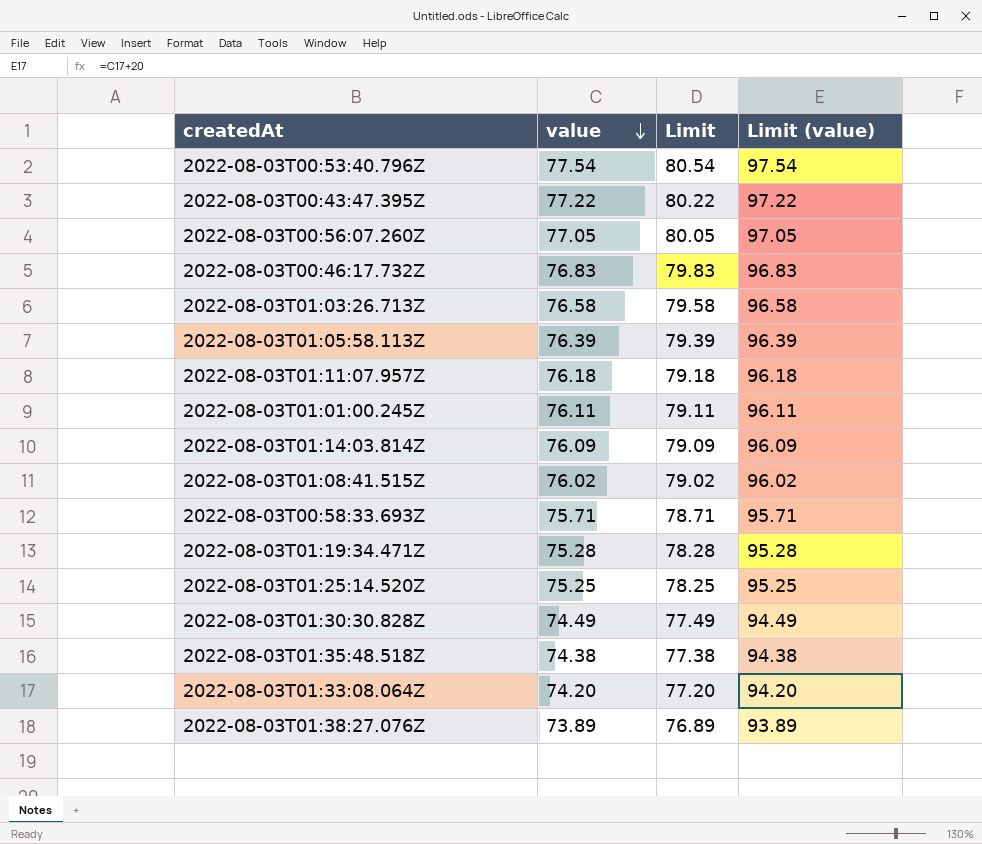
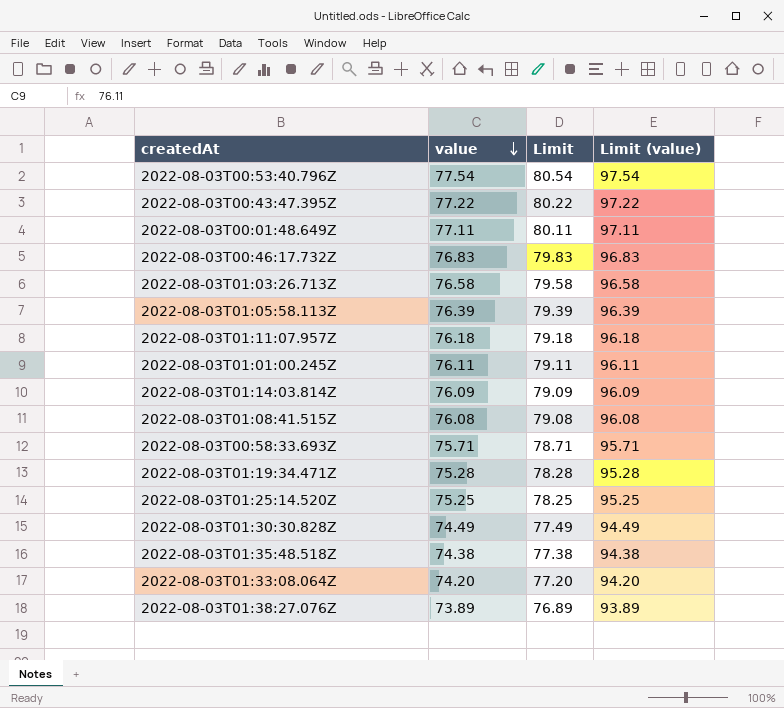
row 2022-08-03T00:56:07.260Z: 77.05 | 80.05 | 97.05 -> none
row 2022-08-03T00:01:48.649Z: none -> 77.11 | 80.11 | 97.11
2022-08-03T01:08:41.515Z | value: 76.02 -> 76.08
2022-08-03T01:08:41.515Z | Limit: 79.02 -> 79.08
2022-08-03T01:08:41.515Z | Limit (value): 96.02 -> 96.08

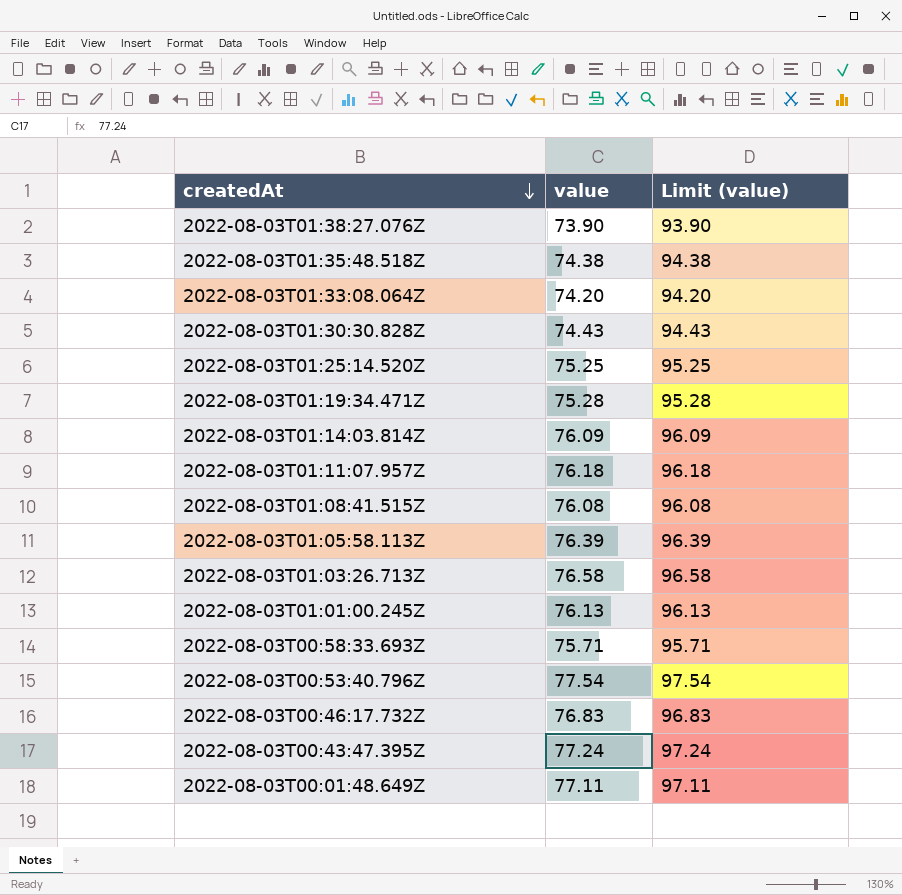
row order: value descending -> createdAt descending
column Limit | formula: [value] + 3 -> none
2022-08-03T01:38:27.076Z | value: 73.89 -> 73.90
2022-08-03T01:38:27.076Z | Limit (value): 93.89 -> 93.90
2022-08-03T01:30:30.828Z | value: 74.49 -> 74.43
2022-08-03T01:30:30.828Z | Limit (value): 94.49 -> 94.43
2022-08-03T01:01:00.245Z | value: 76.11 -> 76.13
2022-08-03T01:01:00.245Z | Limit (value): 96.11 -> 96.13
2022-08-03T00:43:47.395Z | value: 77.22 -> 77.24
2022-08-03T00:43:47.395Z | Limit (value): 97.22 -> 97.24

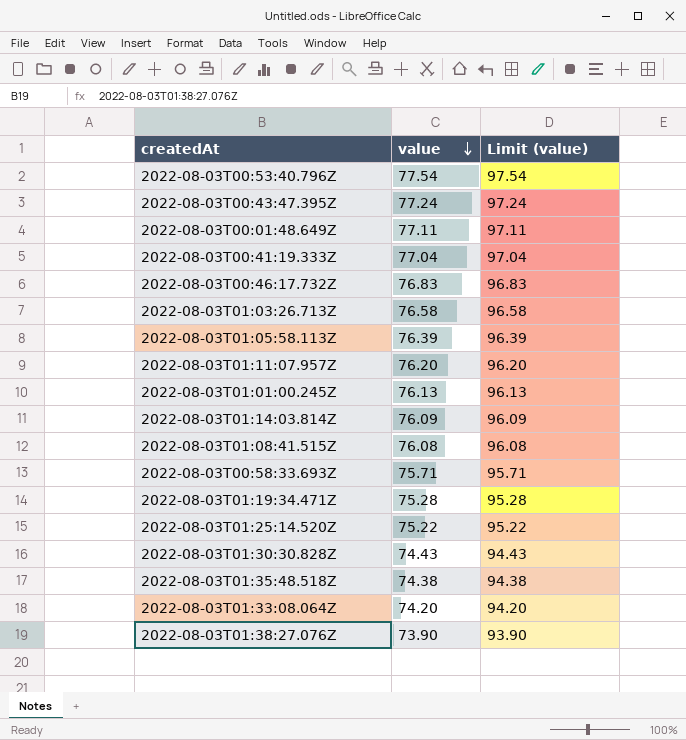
row order: createdAt descending -> value descending
row 2022-08-03T00:41:19.333Z: none -> 77.04 | 97.04
2022-08-03T01:11:07.957Z | value: 76.18 -> 76.20
2022-08-03T01:11:07.957Z | Limit (value): 96.18 -> 96.20
2022-08-03T01:25:14.520Z | value: 75.25 -> 75.22
2022-08-03T01:25:14.520Z | Limit (value): 95.25 -> 95.22

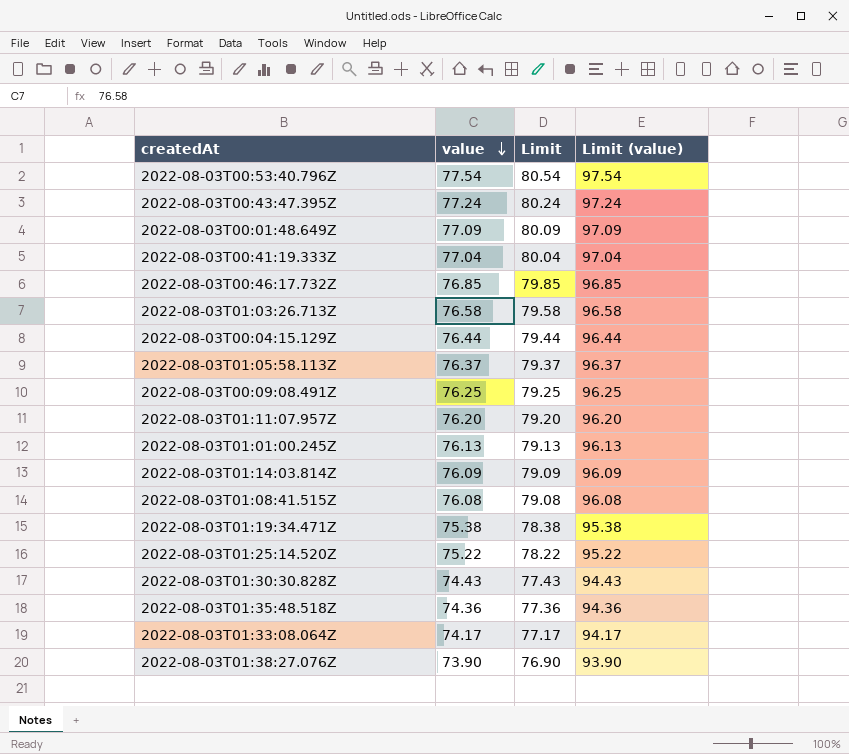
column Limit | formula: none -> [value] + 3
row 2022-08-03T00:58:33.693Z: 75.71 | 95.71 -> none
2022-08-03T00:01:48.649Z | value: 77.11 -> 77.09
2022-08-03T00:01:48.649Z | Limit (value): 97.11 -> 97.09
2022-08-03T00:46:17.732Z | value: 76.83 -> 76.85
2022-08-03T00:46:17.732Z | Limit (value): 96.83 -> 96.85
row 2022-08-03T00:04:15.129Z: none -> 76.44 | 79.44 | 96.44
2022-08-03T01:05:58.113Z | value: 76.39 -> 76.37
2022-08-03T01:05:58.113Z | Limit (value): 96.39 -> 96.37
row 2022-08-03T00:09:08.491Z: none -> 76.25 | 79.25 | 96.25
2022-08-03T01:19:34.471Z | value: 75.28 -> 75.38
2022-08-03T01:19:34.471Z | Limit (value): 95.28 -> 95.38
2022-08-03T01:35:48.518Z | value: 74.38 -> 74.36
2022-08-03T01:35:48.518Z | Limit (value): 94.38 -> 94.36
2022-08-03T01:33:08.064Z | value: 74.20 -> 74.17
2022-08-03T01:33:08.064Z | Limit (value): 94.20 -> 94.17

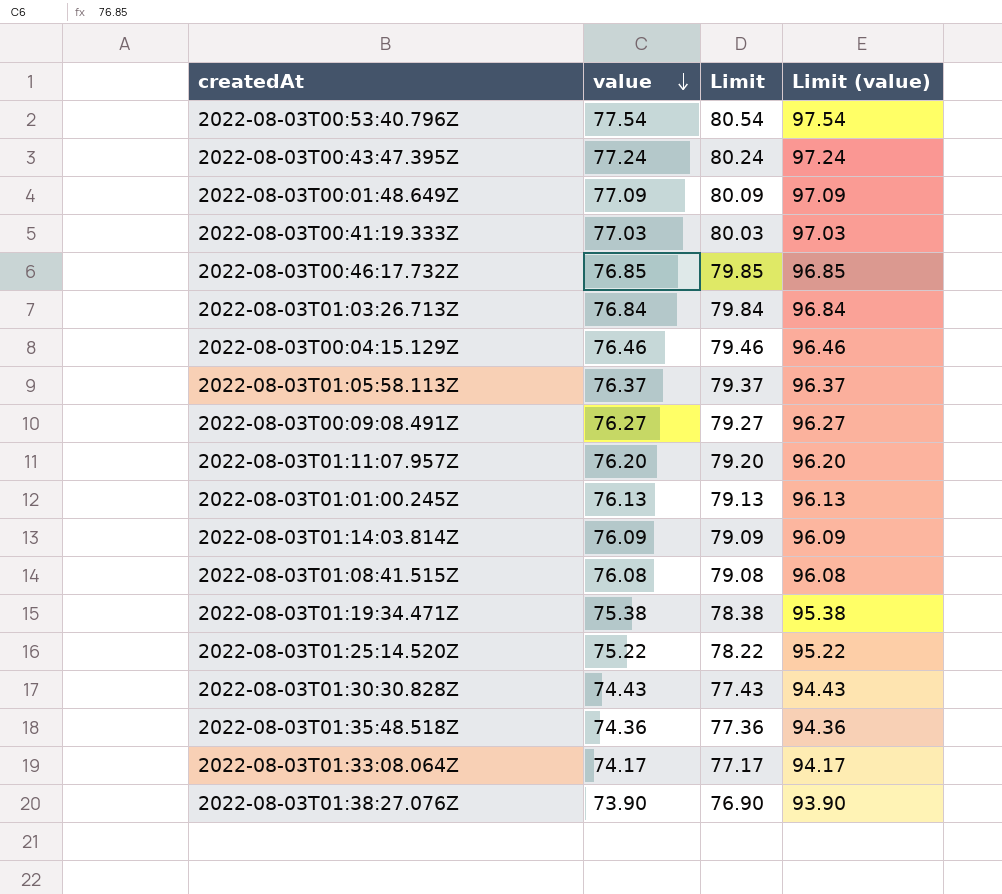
2022-08-03T00:41:19.333Z | value: 77.04 -> 77.03
2022-08-03T00:41:19.333Z | Limit: 80.04 -> 80.03
2022-08-03T00:41:19.333Z | Limit (value): 97.04 -> 97.03
2022-08-03T01:03:26.713Z | value: 76.58 -> 76.84
2022-08-03T01:03:26.713Z | Limit: 79.58 -> 79.84
2022-08-03T01:03:26.713Z | Limit (value): 96.58 -> 96.84
2022-08-03T00:04:15.129Z | value: 76.44 -> 76.46
2022-08-03T00:04:15.129Z | Limit: 79.44 -> 79.46
2022-08-03T00:04:15.129Z | Limit (value): 96.44 -> 96.46
2022-08-03T00:09:08.491Z | value: 76.25 -> 76.27
2022-08-03T00:09:08.491Z | Limit: 79.25 -> 79.27
2022-08-03T00:09:08.491Z | Limit (value): 96.25 -> 96.27

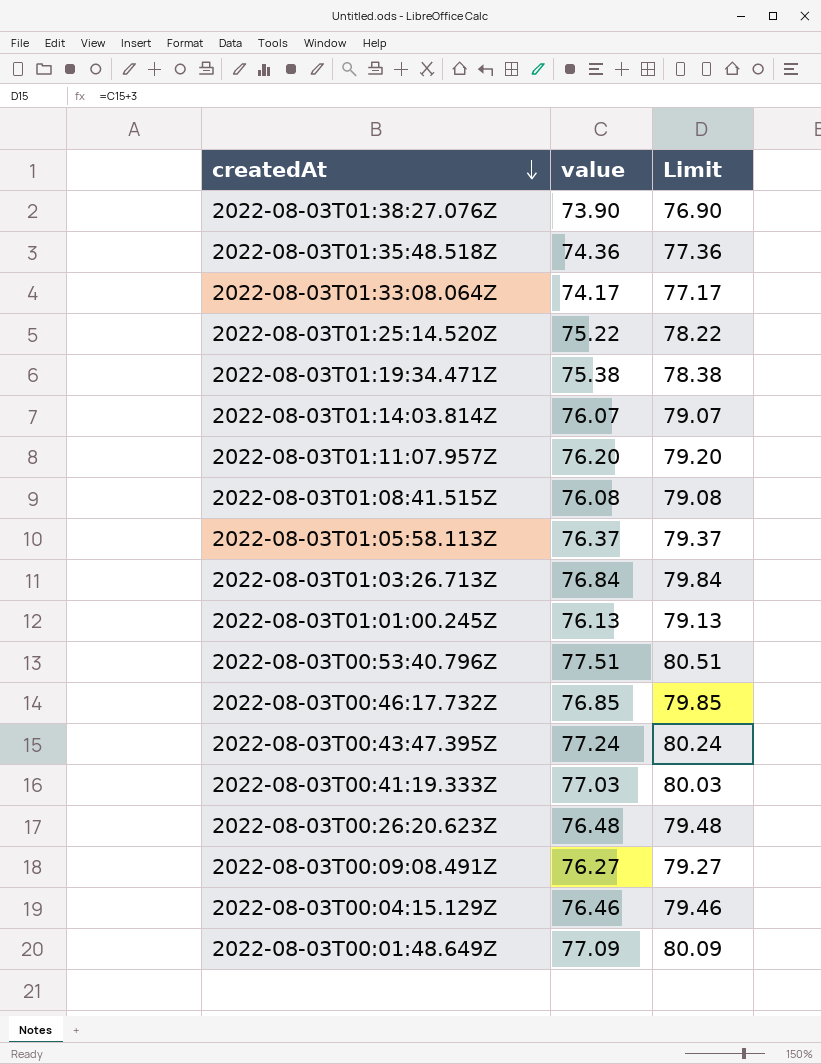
row order: value descending -> createdAt descending
column Limit (value) | formula: [value] + 20 -> none
row 2022-08-03T01:30:30.828Z: 74.43 | 77.43 | 94.43 -> none
2022-08-03T01:14:03.814Z | value: 76.09 -> 76.07
2022-08-03T01:14:03.814Z | Limit: 79.09 -> 79.07
2022-08-03T00:53:40.796Z | value: 77.54 -> 77.51
2022-08-03T00:53:40.796Z | Limit: 80.54 -> 80.51
row 2022-08-03T00:26:20.623Z: none -> 76.48 | 79.48

